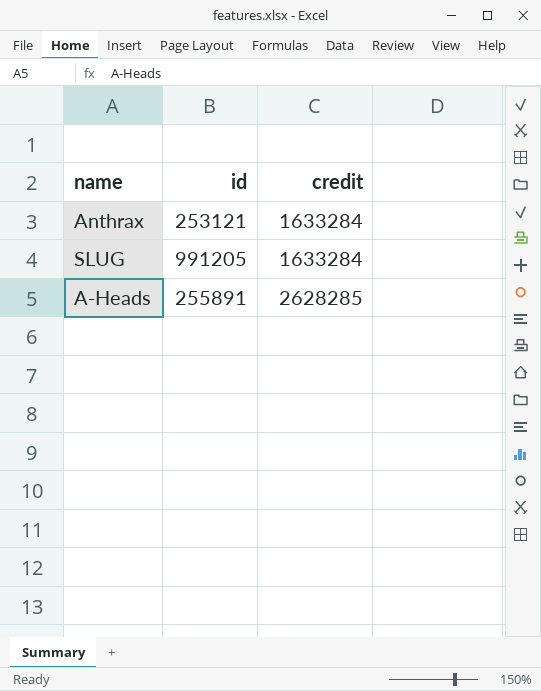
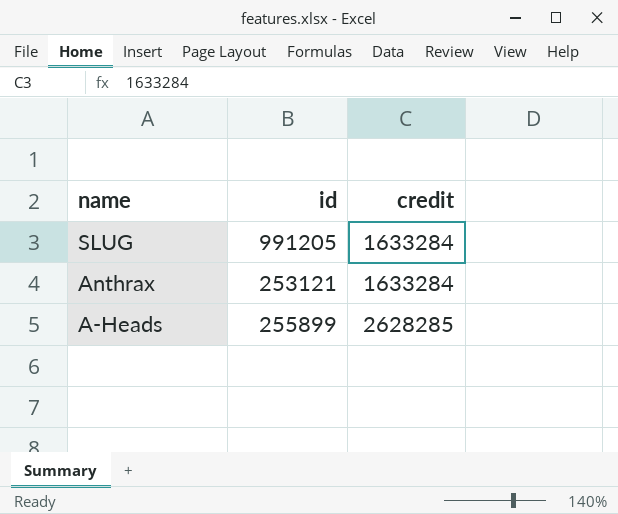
row order: credit ascending -> name descending
A-Heads | id: 255891 -> 255899

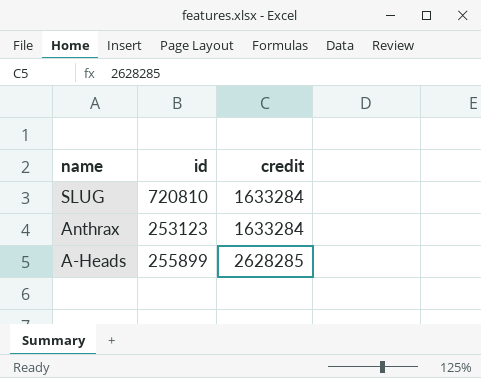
SLUG | id: 991205 -> 720810
Anthrax | id: 253121 -> 253123

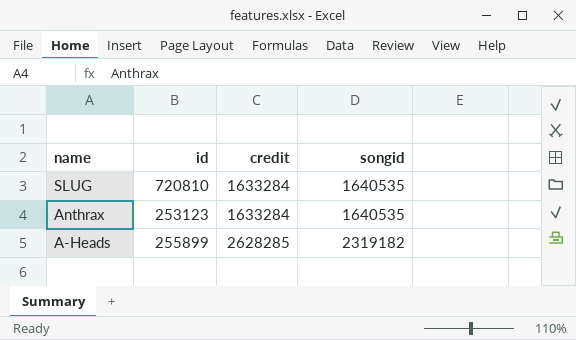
column songid | position: none -> 4

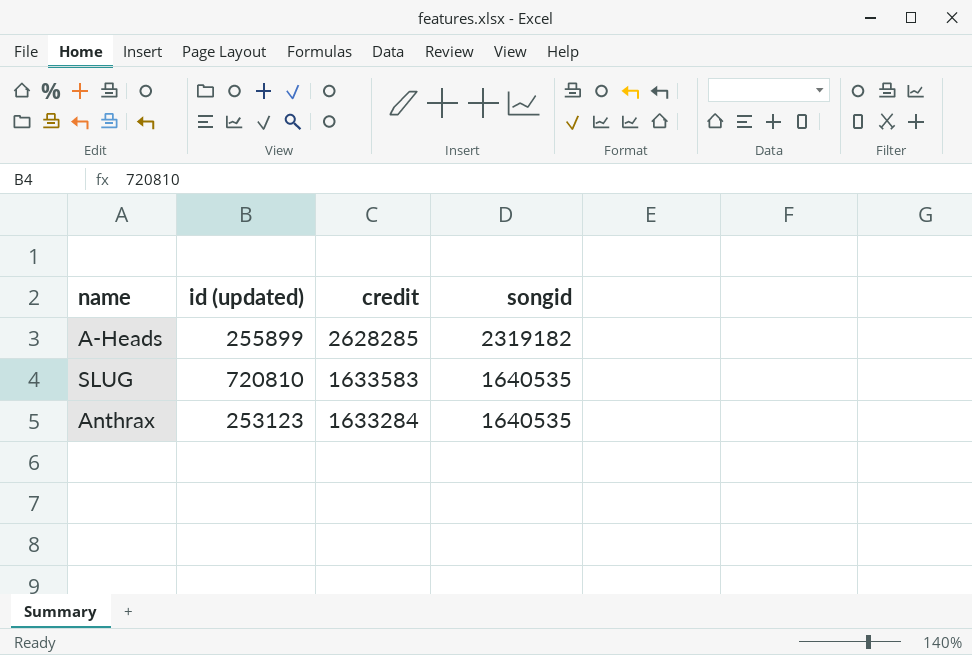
row order: name descending -> credit descending
column name: id -> id (updated)
SLUG | credit: 1633284 -> 1633583

